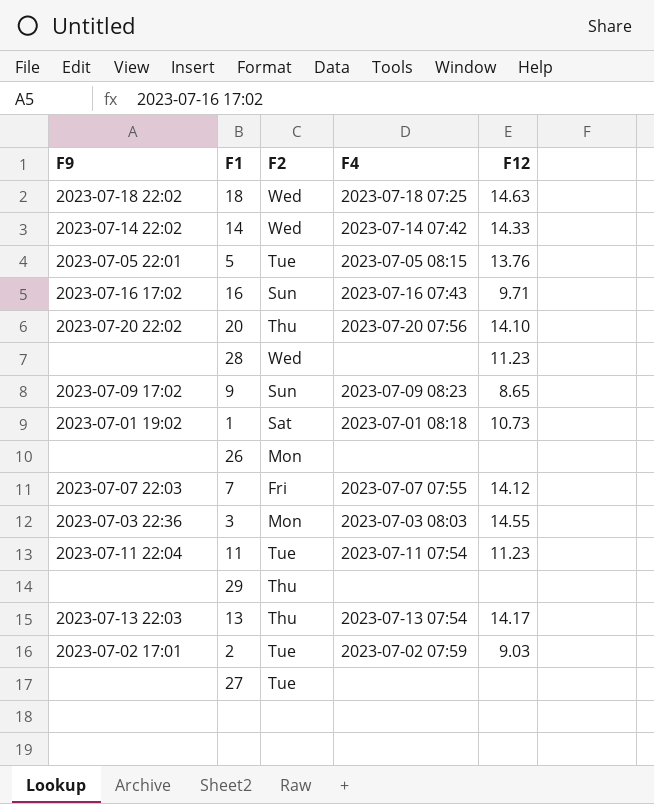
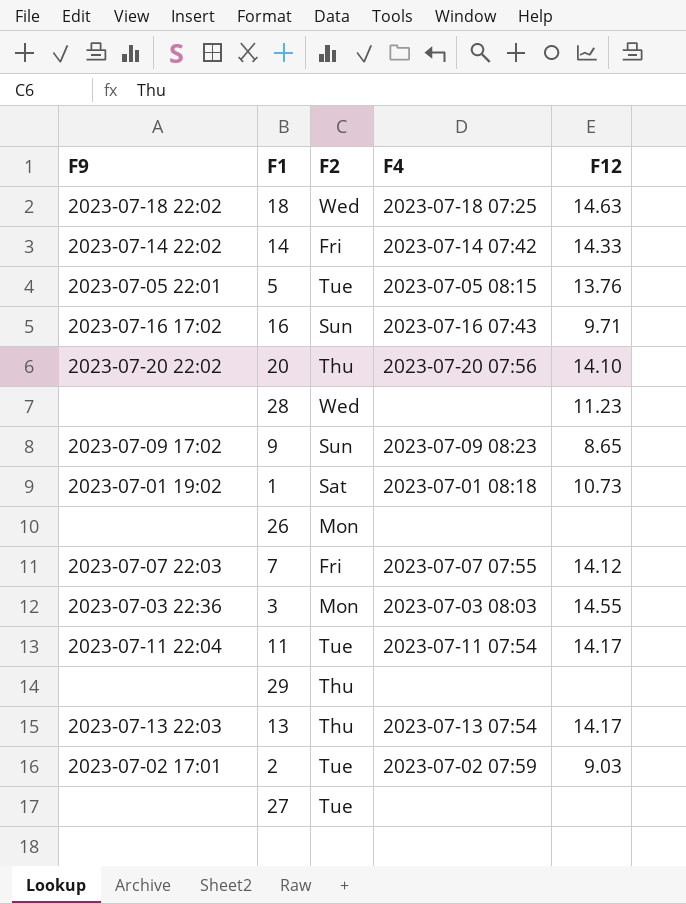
14 | F2: Wed -> Fri
11 | F12: 11.23 -> 14.17

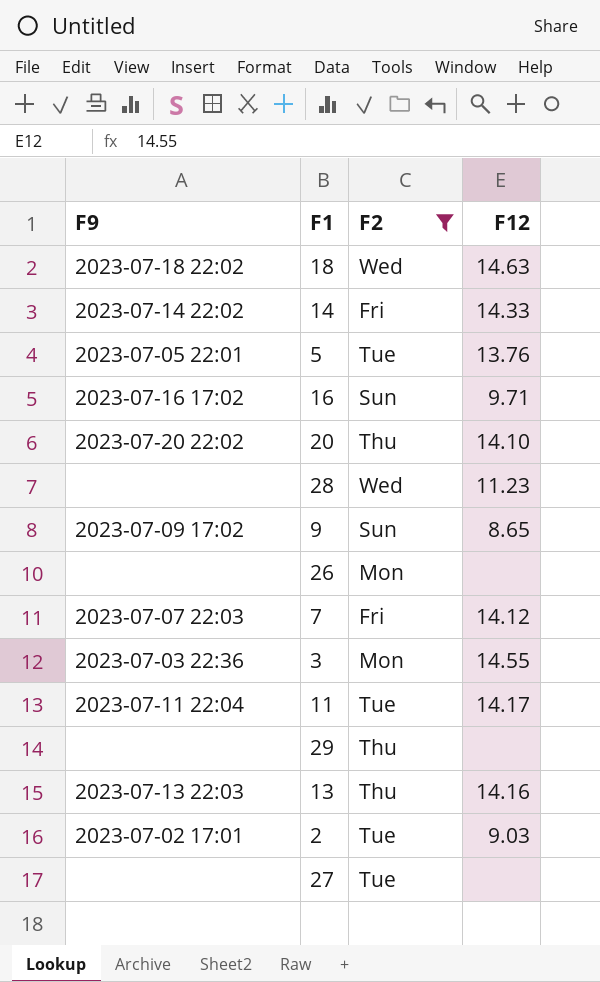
filter: none -> F2 != Sat
column F4 | position: 4 -> none
13 | F12: 14.17 -> 14.16

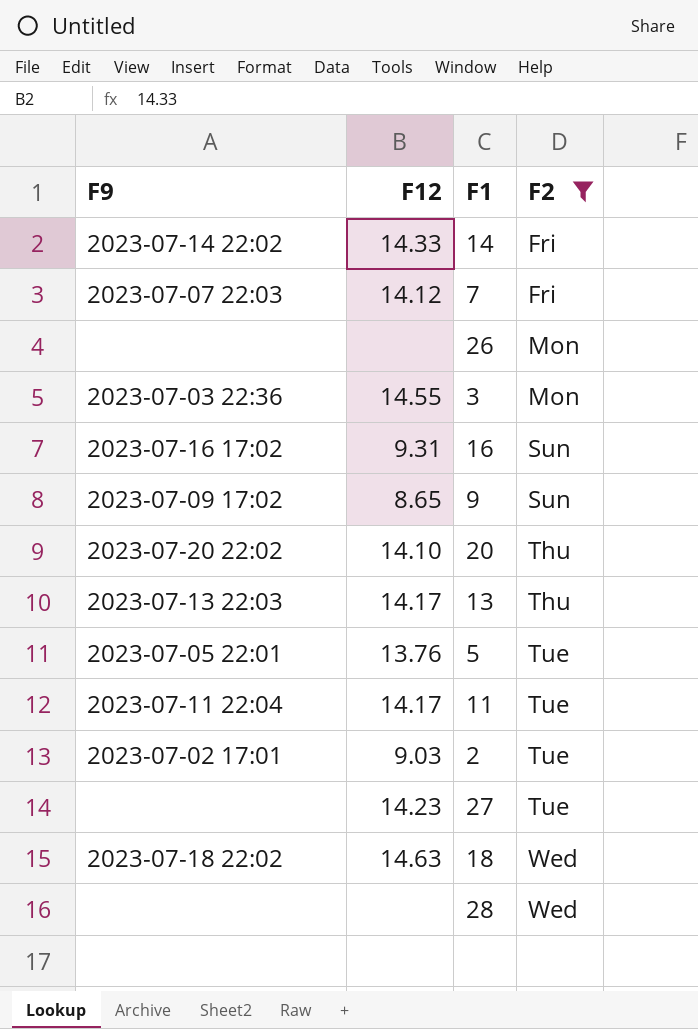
row order: none -> F2 ascending
column F12 | position: 4 -> 2
row 29: none | Thu | none -> none
16 | F12: 9.71 -> 9.31
13 | F12: 14.16 -> 14.17
27 | F12: none -> 14.23
28 | F12: 11.23 -> none

